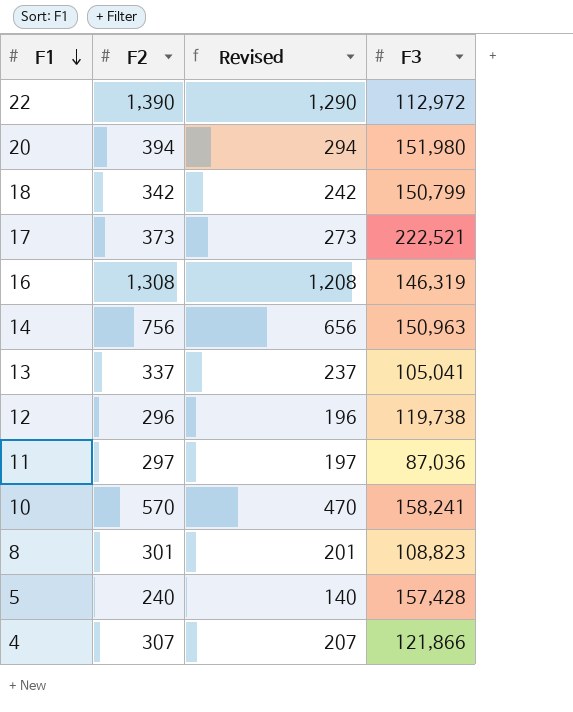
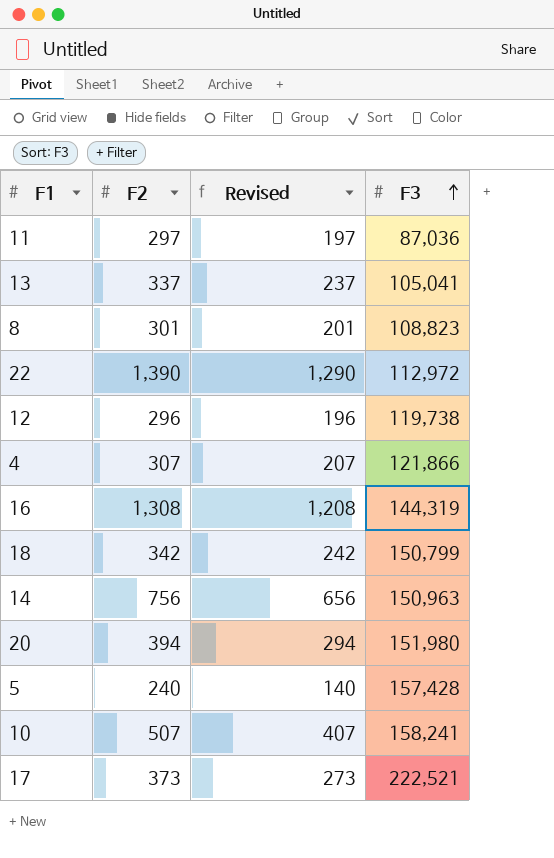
row order: F1 descending -> F3 ascending
16 | F3: 146,319 -> 144,319
10 | F2: 570 -> 507
10 | Revised: 470 -> 407

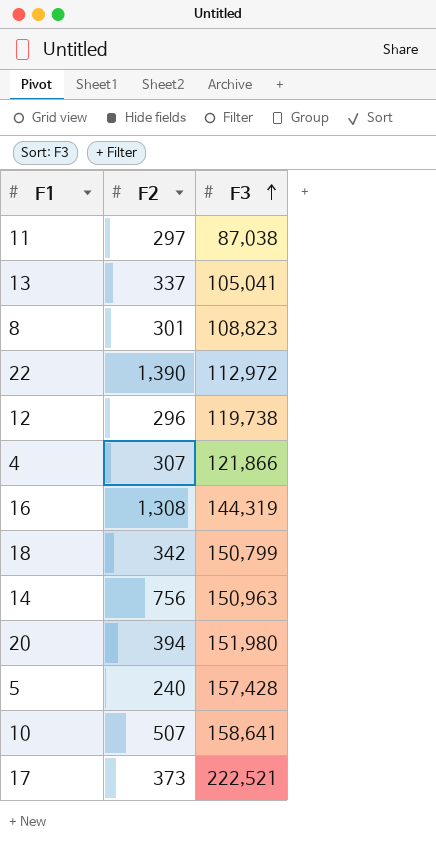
column Revised | formula: [F2] - 100 -> none
11 | F3: 87,036 -> 87,038
10 | F3: 158,241 -> 158,641

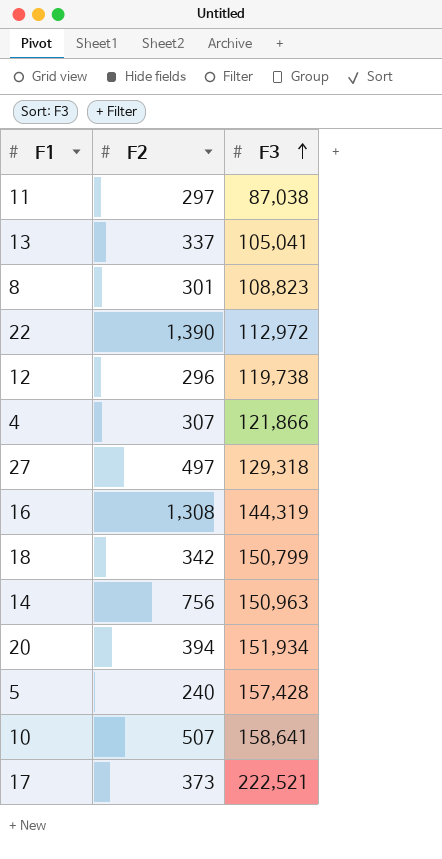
row 27: none -> 497 | 129,318
20 | F3: 151,980 -> 151,934

